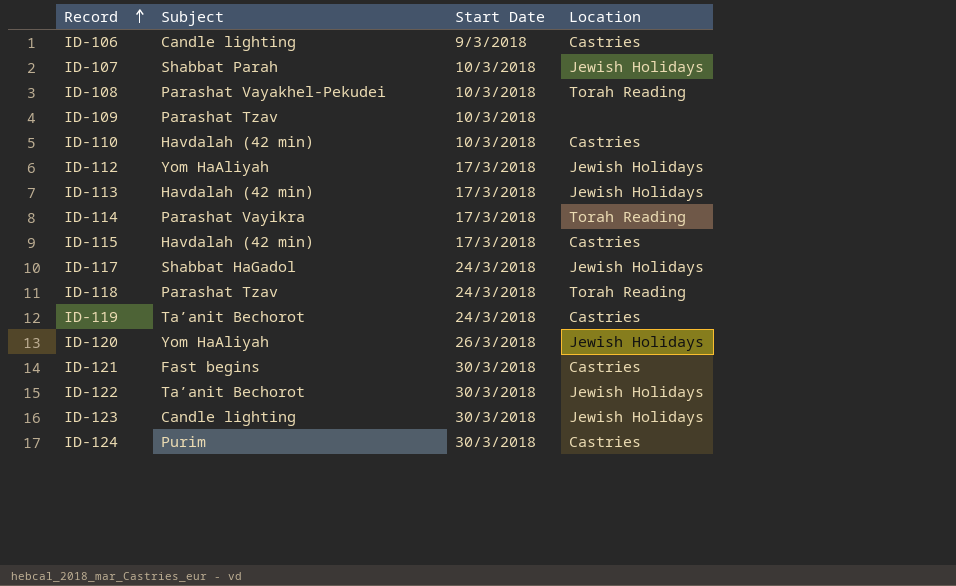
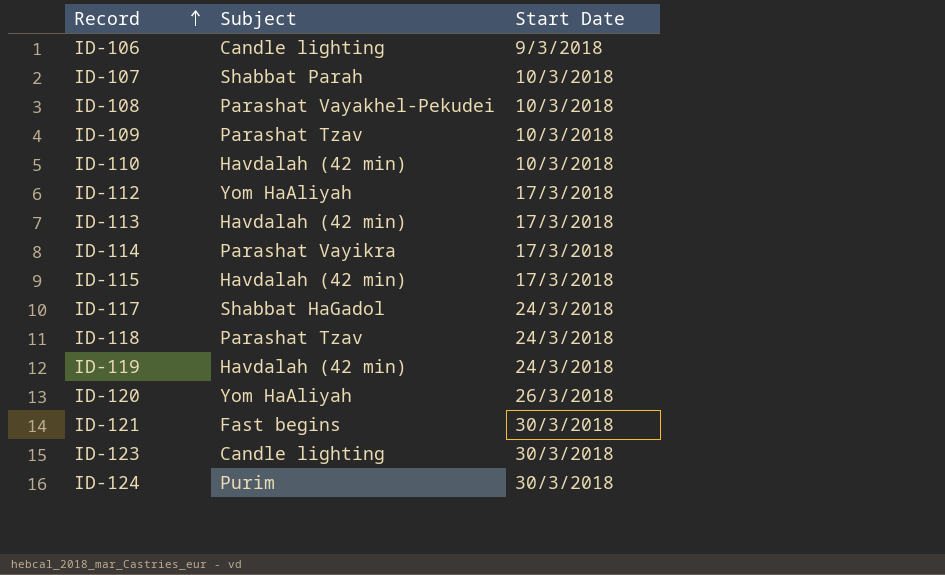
column Location | position: 4 -> none
row ID-122: Ta’anit Bechorot | 30/3/2018 | Jewish Holidays -> none
ID-119 | Subject: Ta’anit Bechorot -> Havdalah (42 min)

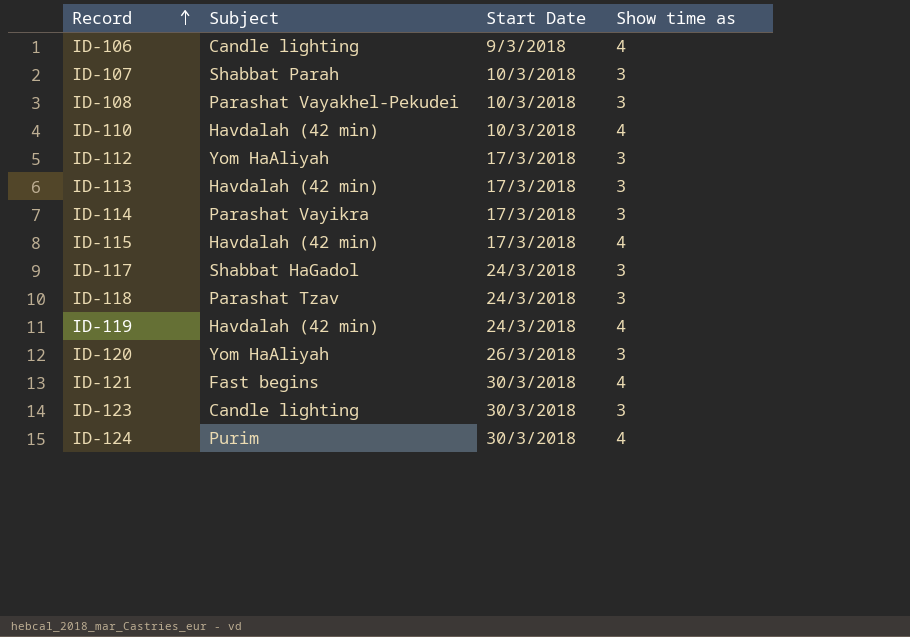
column Show time as | position: none -> 4
row ID-109: Parashat Tzav | 10/3/2018 -> none

